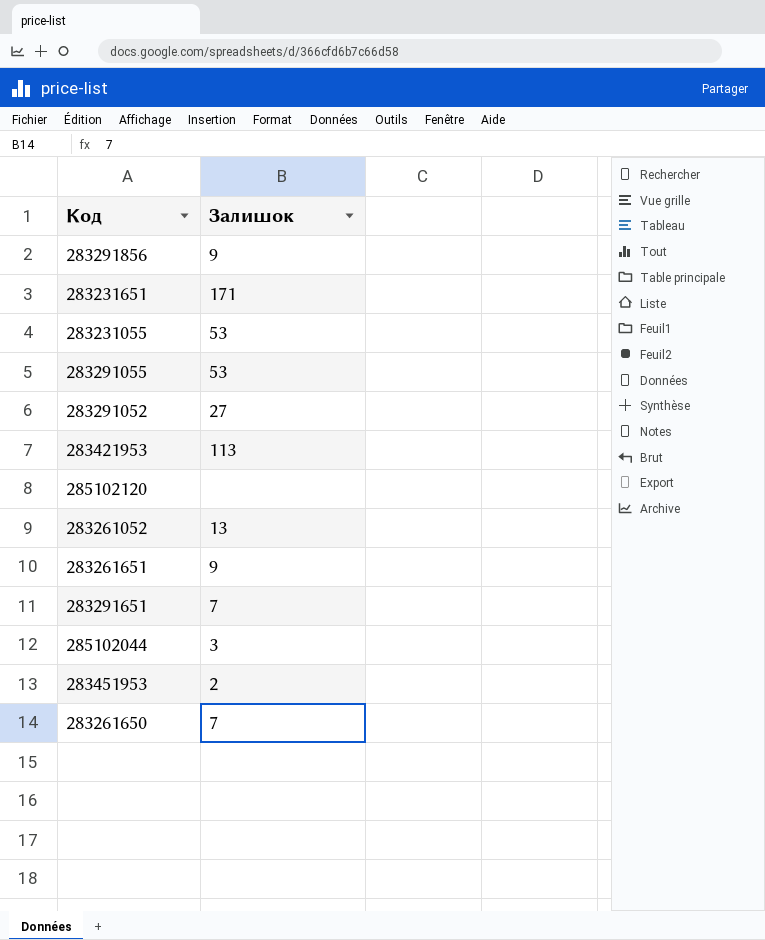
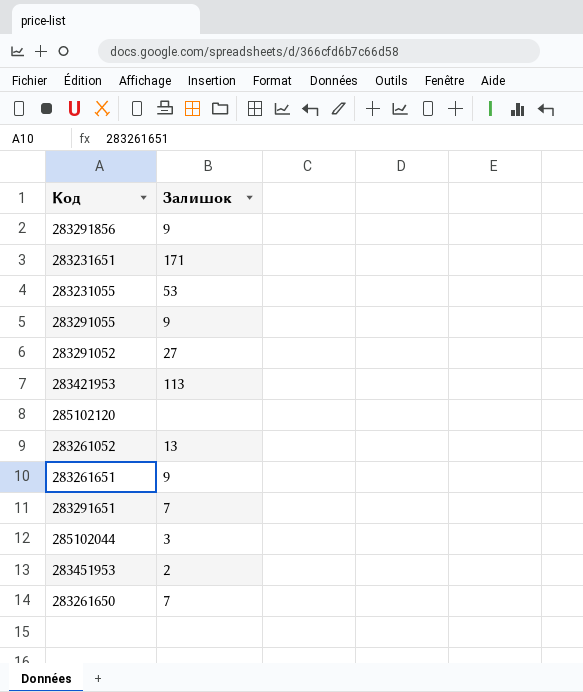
283291055 | Залишок: 53 -> 9

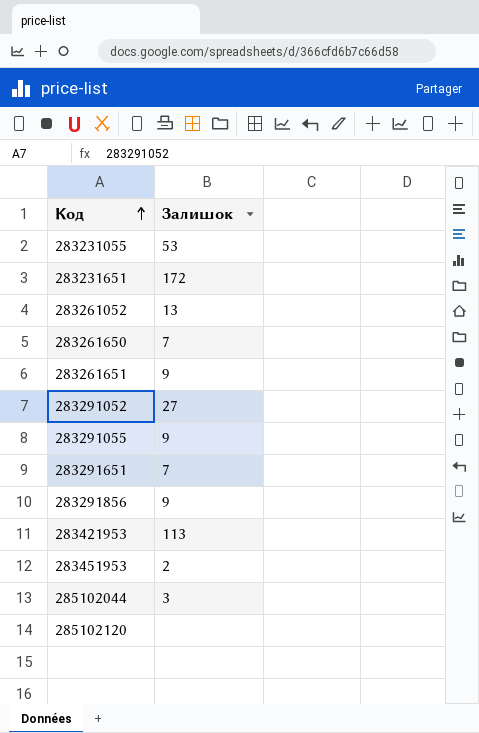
row order: none -> Код ascending
283231651 | Залишок: 171 -> 172

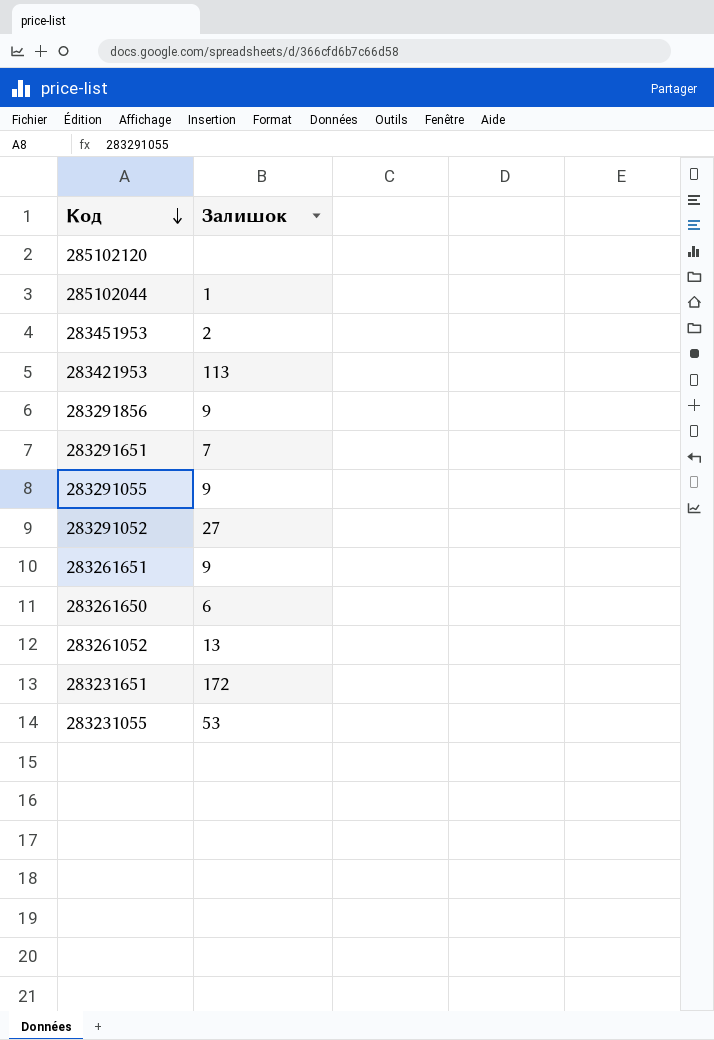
row order: Код ascending -> Код descending
285102044 | Залишок: 3 -> 1
283261650 | Залишок: 7 -> 6

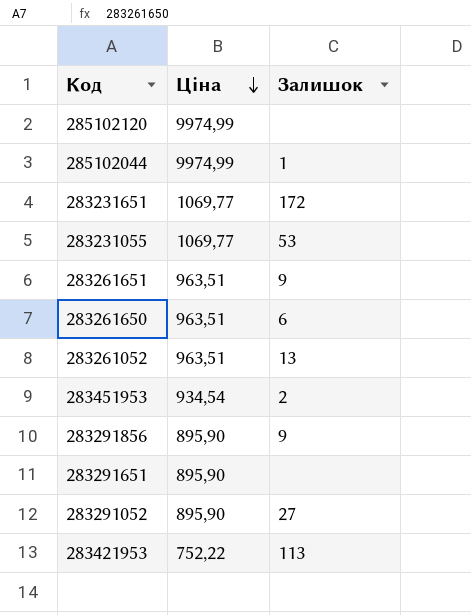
row order: Код descending -> Ціна descending
column Ціна | position: none -> 2
row 283291055: 9 -> none
283291651 | Залишок: 7 -> none

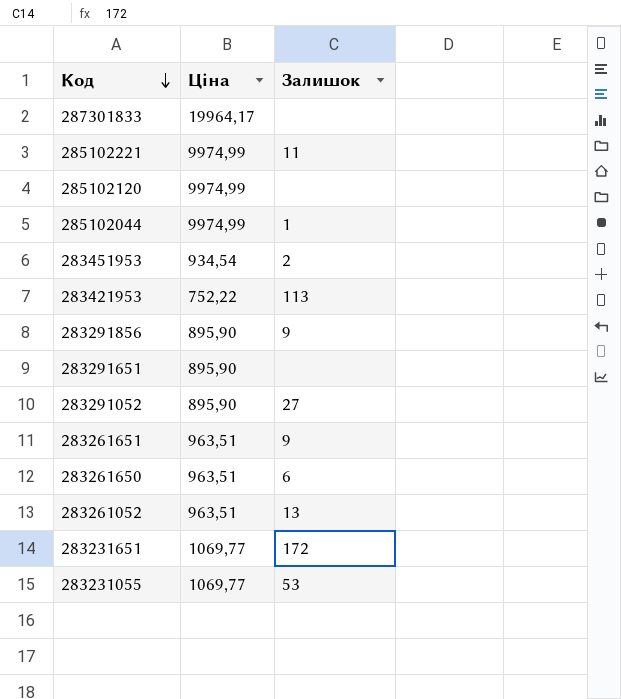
row order: Ціна descending -> Код descending
row 287301833: none -> 19964,17 | none
row 285102221: none -> 9974,99 | 11

